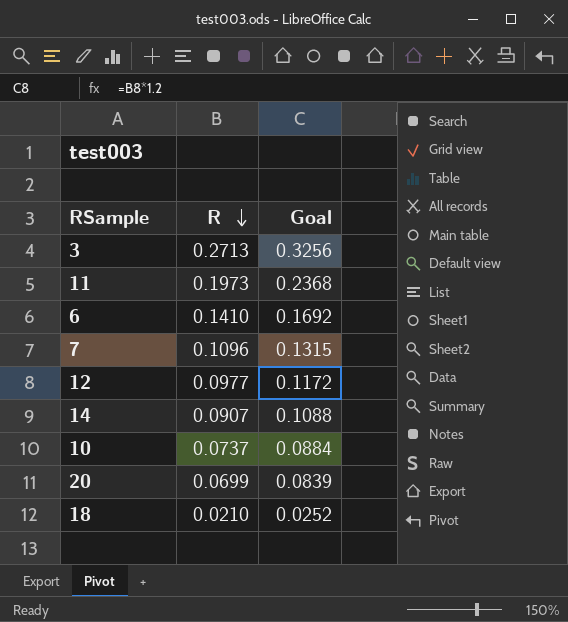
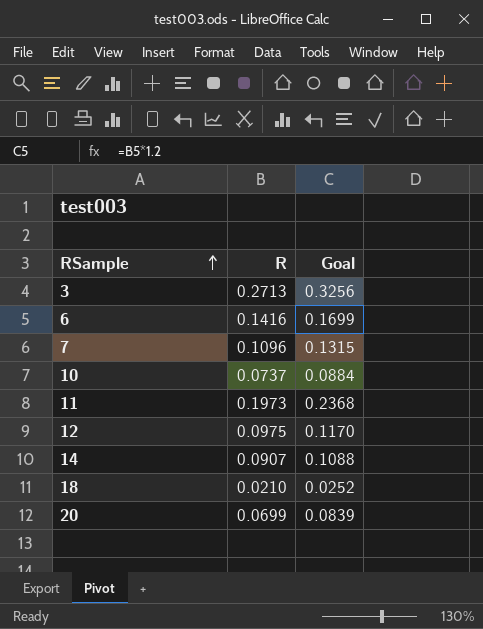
row order: R descending -> RSample ascending
6 | R: 0.1410 -> 0.1416
6 | Goal: 0.1692 -> 0.1699
12 | R: 0.0977 -> 0.0975
12 | Goal: 0.1172 -> 0.1170

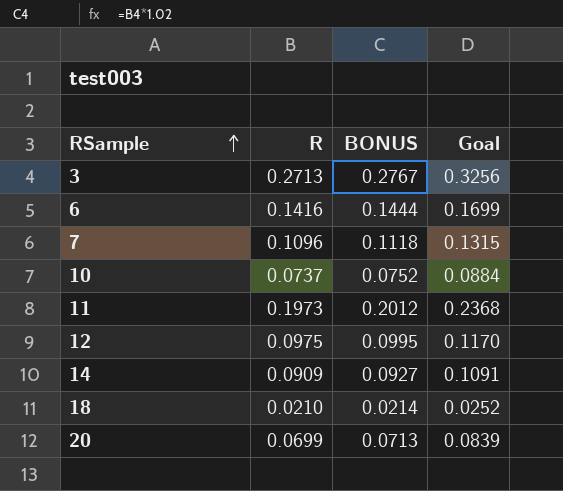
column BONUS | formula: none -> [R] * 1.02
14 | R: 0.0907 -> 0.0909
14 | Goal: 0.1088 -> 0.1091

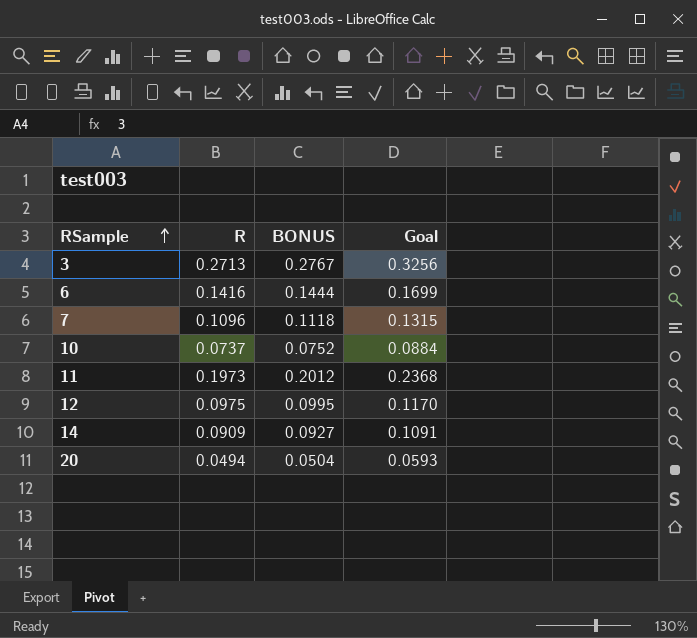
row 18: 0.0210 | 0.0214 | 0.0252 -> none
20 | R: 0.0699 -> 0.0494
20 | BONUS: 0.0713 -> 0.0504
20 | Goal: 0.0839 -> 0.0593

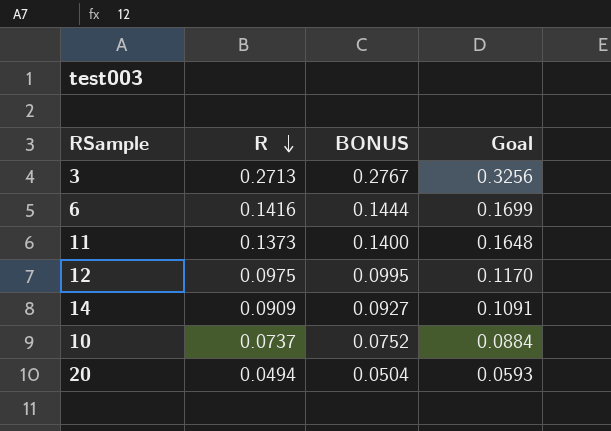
row order: RSample ascending -> R descending
row 7: 0.1096 | 0.1118 | 0.1315 -> none
11 | R: 0.1973 -> 0.1373
11 | BONUS: 0.2012 -> 0.1400
11 | Goal: 0.2368 -> 0.1648

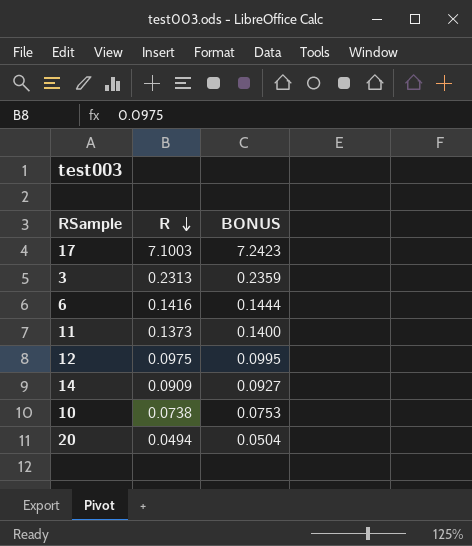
column Goal | formula: [R] * 1.2 -> none
row 17: none -> 7.1003 | 7.2423
3 | R: 0.2713 -> 0.2313
3 | BONUS: 0.2767 -> 0.2359
10 | R: 0.0737 -> 0.0738
10 | BONUS: 0.0752 -> 0.0753

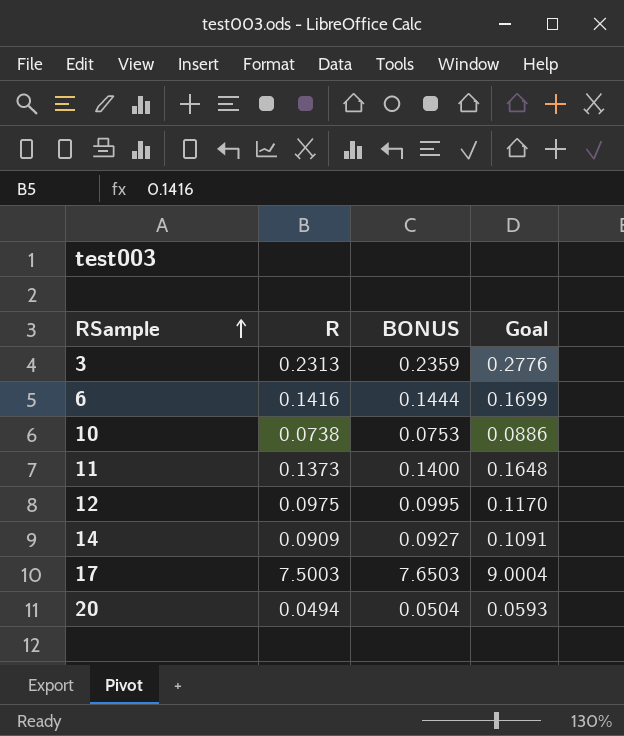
row order: R descending -> RSample ascending
column Goal | formula: none -> [R] * 1.2
17 | R: 7.1003 -> 7.5003
17 | BONUS: 7.2423 -> 7.6503

